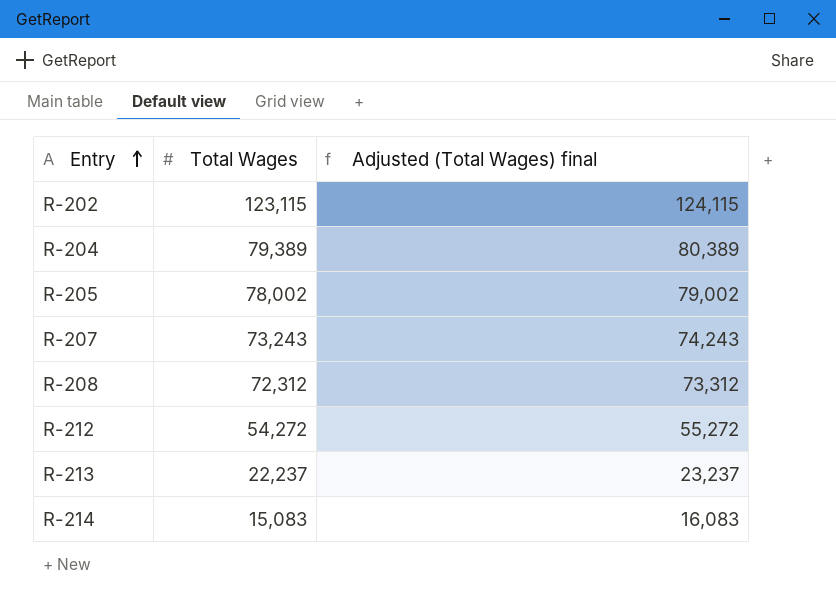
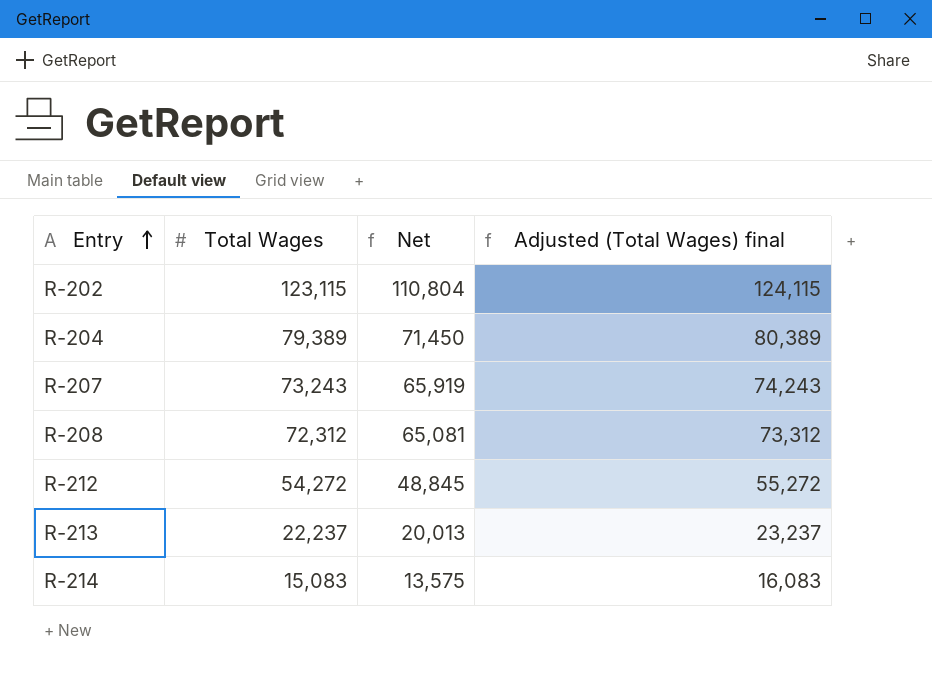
column Net | formula: none -> [Total Wages] * 0.9
row R-205: 78,002 | 79,002 -> none

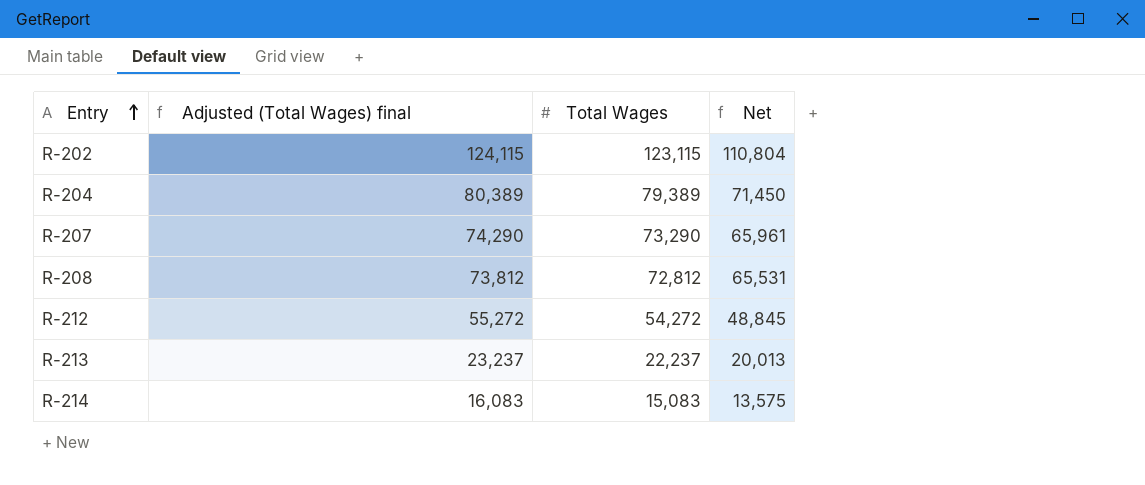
column Adjusted (Total Wages) final | position: 4 -> 2
R-207 | Adjusted (Total Wages) final: 74,243 -> 74,290
R-207 | Total Wages: 73,243 -> 73,290
R-207 | Net: 65,919 -> 65,961
R-208 | Adjusted (Total Wages) final: 73,312 -> 73,812
R-208 | Total Wages: 72,312 -> 72,812
R-208 | Net: 65,081 -> 65,531

